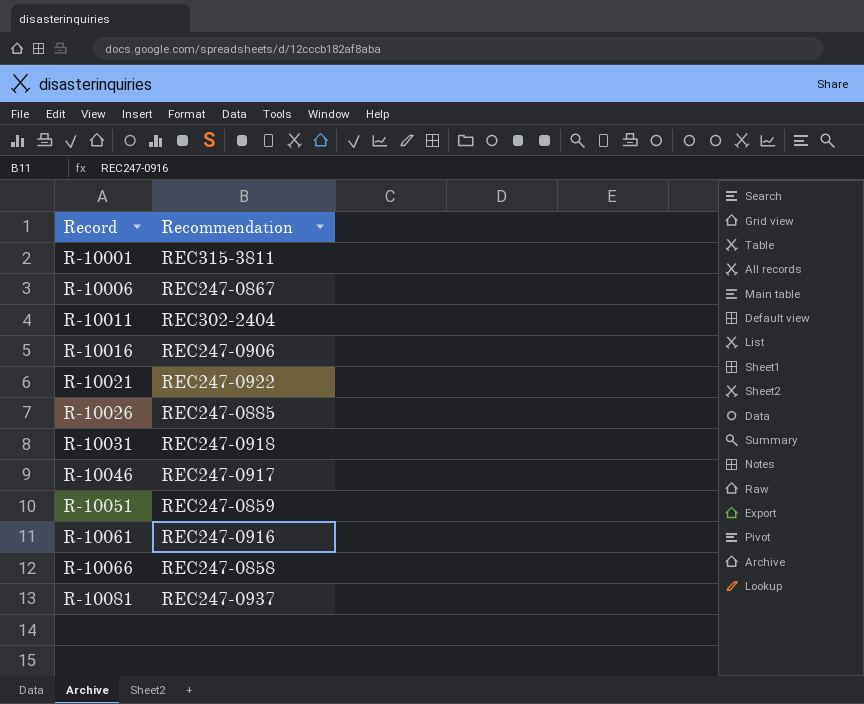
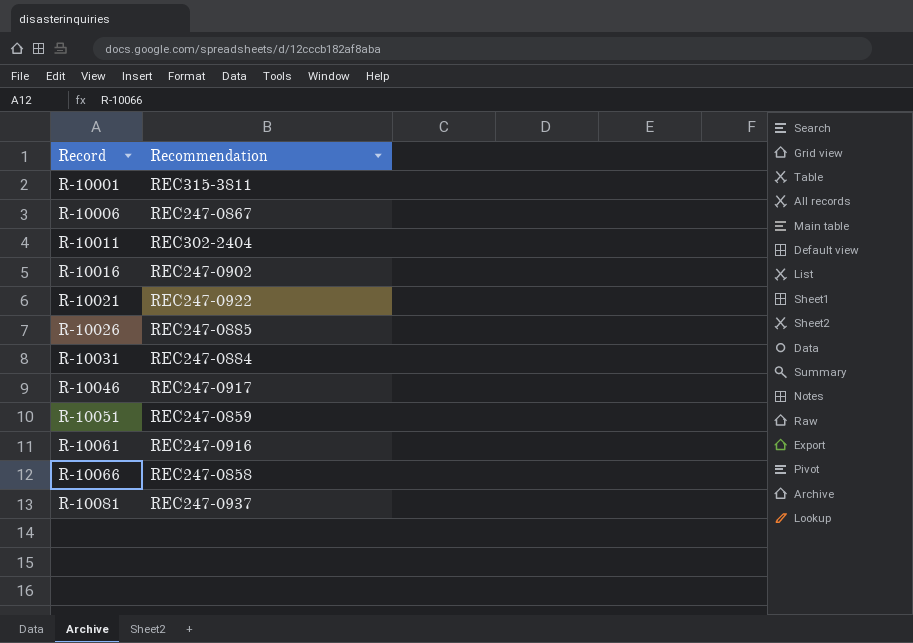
R-10016 | Recommendation: REC247-0906 -> REC247-0902
R-10031 | Recommendation: REC247-0918 -> REC247-0884

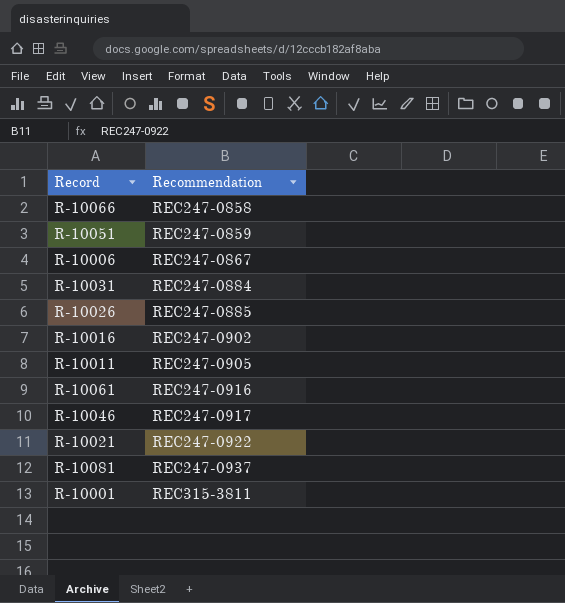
row order: Record ascending -> Recommendation ascending
R-10011 | Recommendation: REC302-2404 -> REC247-0905

